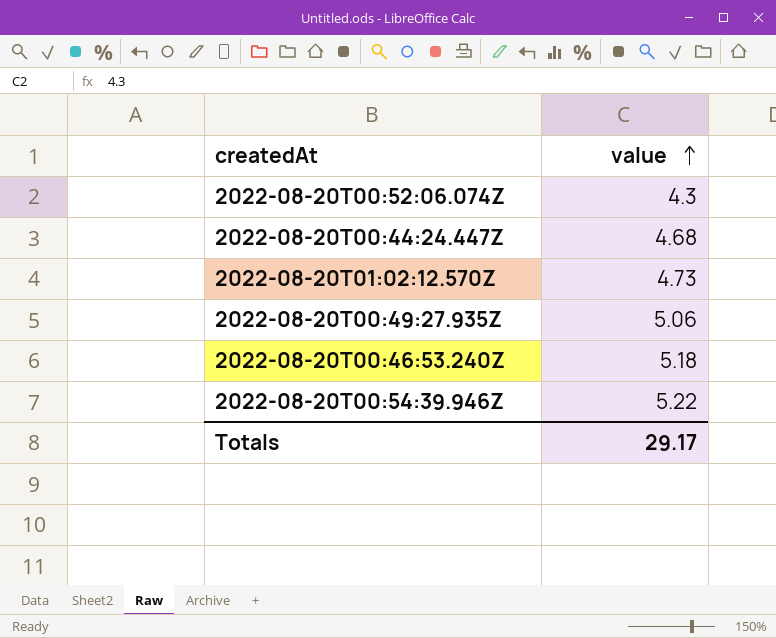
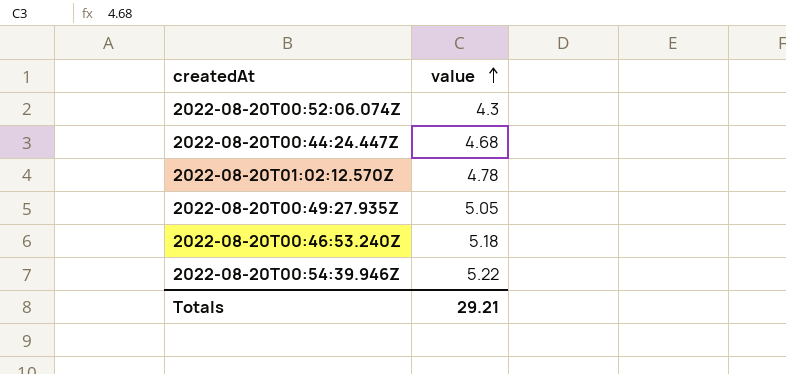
2022-08-20T01:02:12.570Z | value: 4.73 -> 4.78
2022-08-20T00:49:27.935Z | value: 5.06 -> 5.05
Totals | value: 29.17 -> 29.21

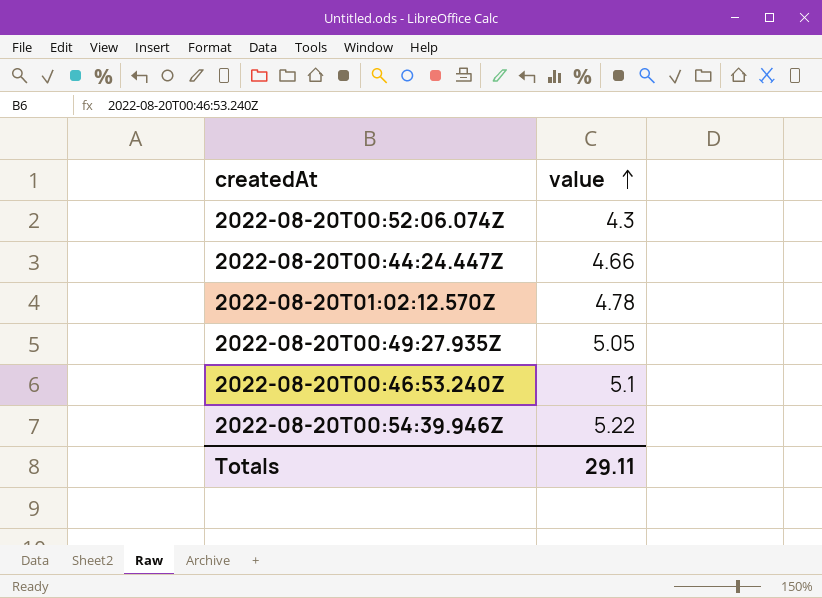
2022-08-20T00:44:24.447Z | value: 4.68 -> 4.66
2022-08-20T00:46:53.240Z | value: 5.18 -> 5.1
Totals | value: 29.21 -> 29.11

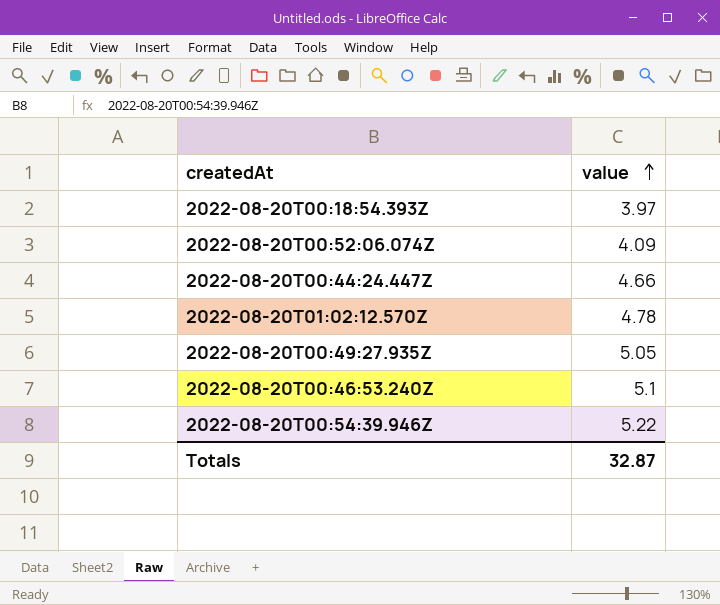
row 2022-08-20T00:18:54.393Z: none -> 3.97
2022-08-20T00:52:06.074Z | value: 4.3 -> 4.09
Totals | value: 29.11 -> 32.87

